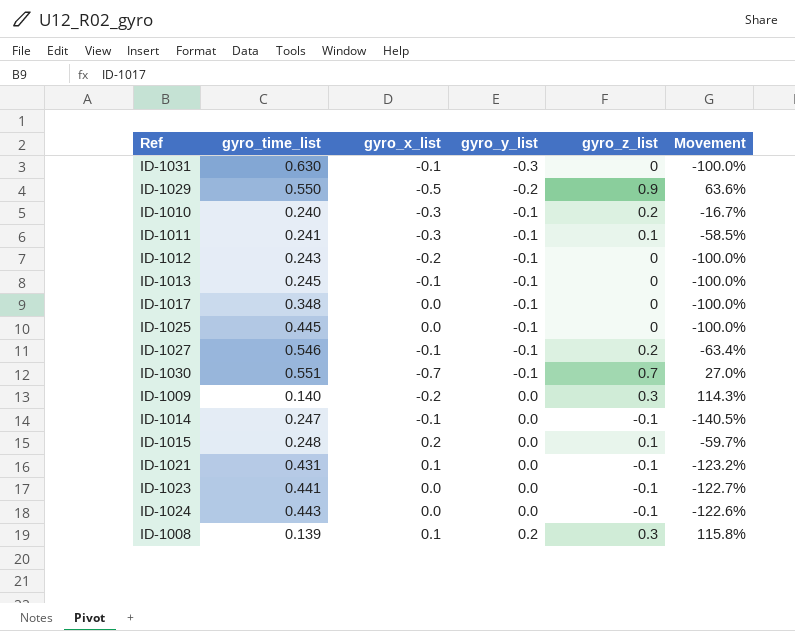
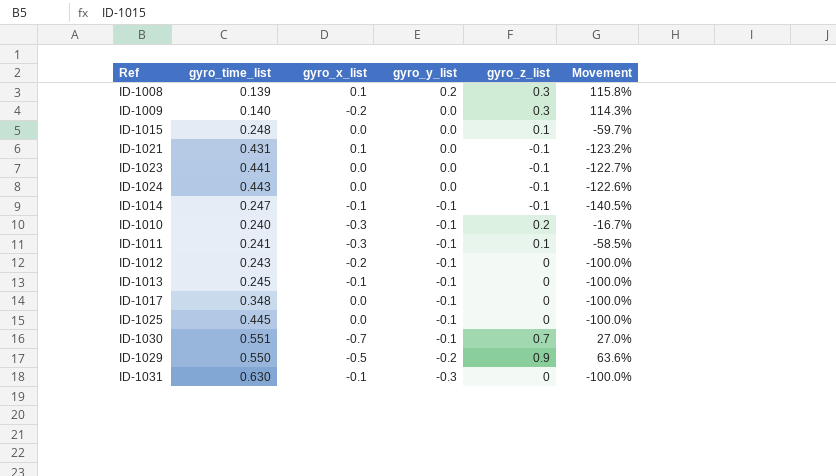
row order: gyro_y_list ascending -> gyro_y_list descending
row ID-1027: 0.546 | -0.1 | -0.1 | 0.2 | -63.4% -> none
ID-1015 | gyro_x_list: 0.2 -> 0.0
ID-1014 | gyro_y_list: 0.0 -> -0.1

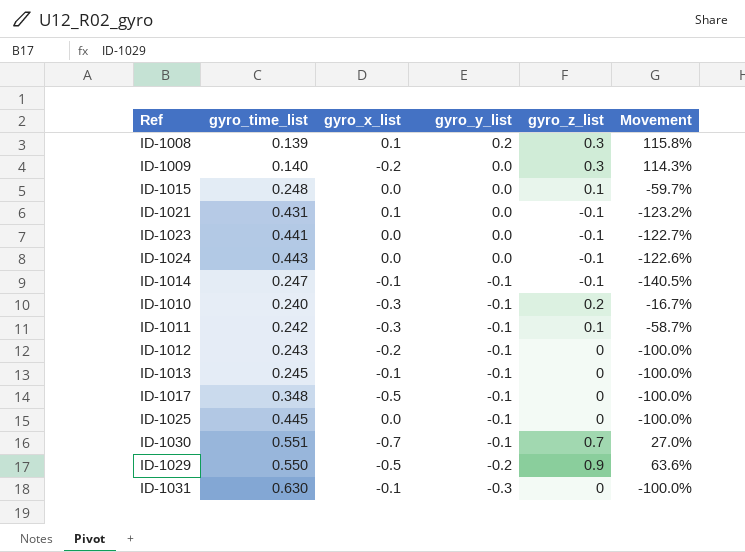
ID-1011 | gyro_time_list: 0.241 -> 0.242
ID-1011 | Movement: -58.5% -> -58.7%
ID-1017 | gyro_x_list: 0.0 -> -0.5

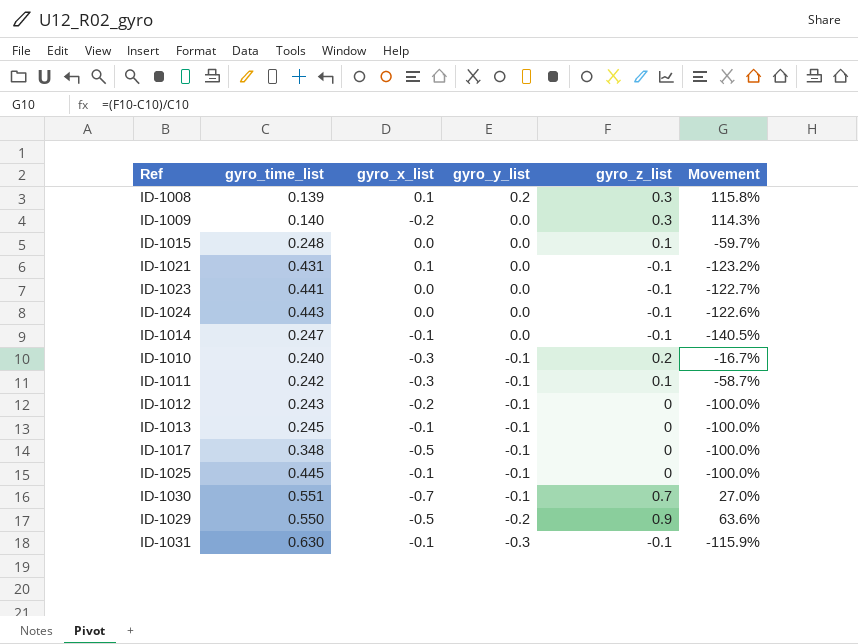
ID-1014 | gyro_y_list: -0.1 -> 0.0
ID-1025 | gyro_x_list: 0.0 -> -0.1
ID-1031 | gyro_z_list: 0 -> -0.1
ID-1031 | Movement: -100.0% -> -115.9%

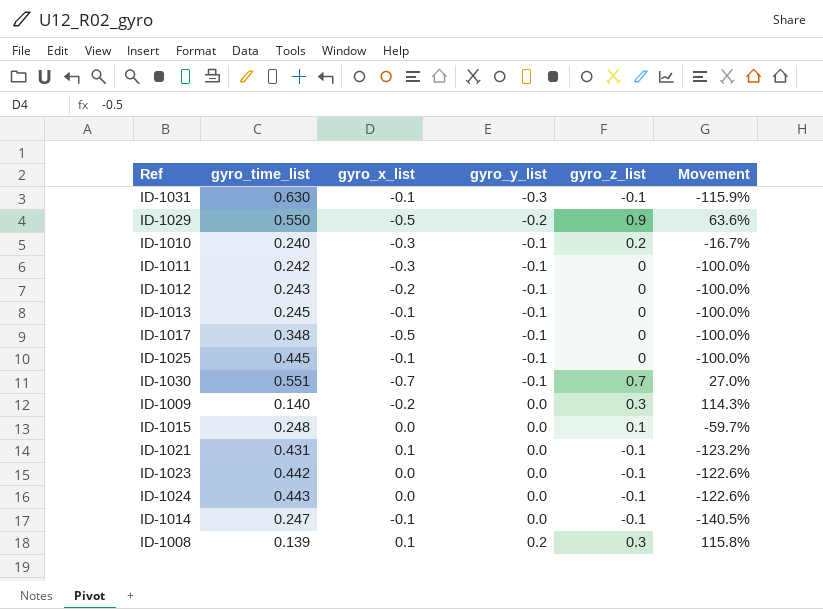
row order: gyro_y_list descending -> gyro_y_list ascending
ID-1011 | gyro_z_list: 0.1 -> 0
ID-1011 | Movement: -58.7% -> -100.0%
ID-1023 | gyro_time_list: 0.441 -> 0.442
ID-1023 | Movement: -122.7% -> -122.6%

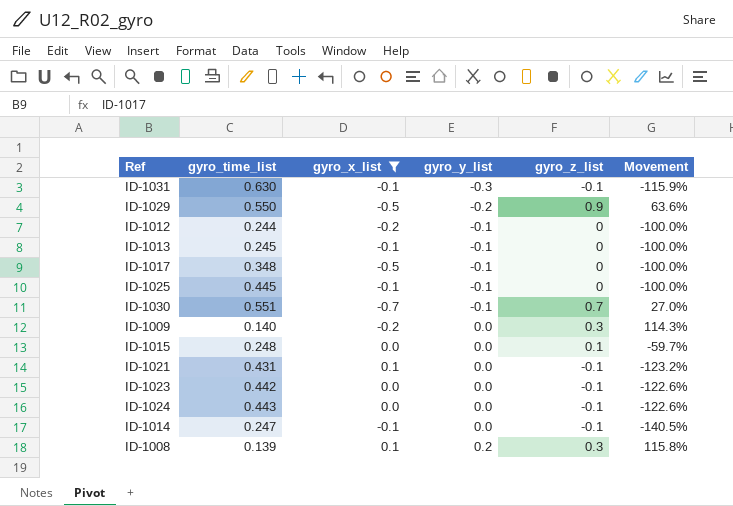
filter: none -> gyro_x_list != -0.3
ID-1012 | gyro_time_list: 0.243 -> 0.244

